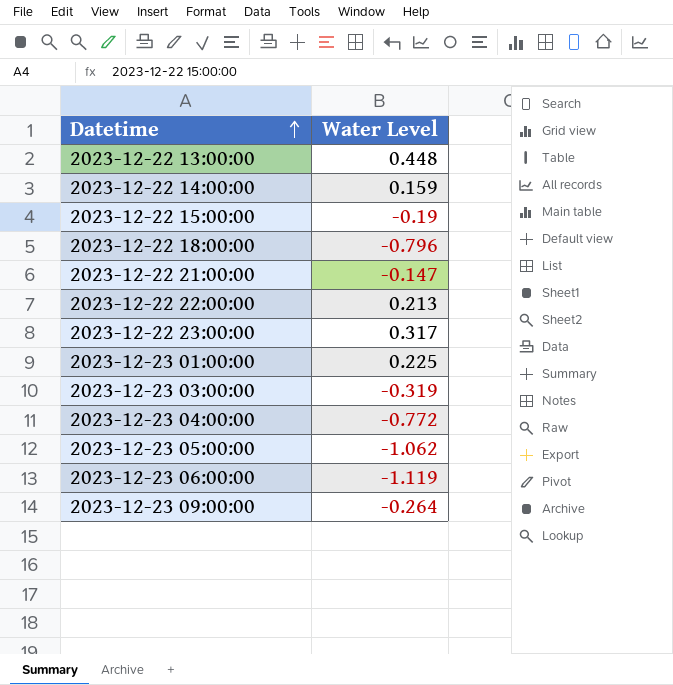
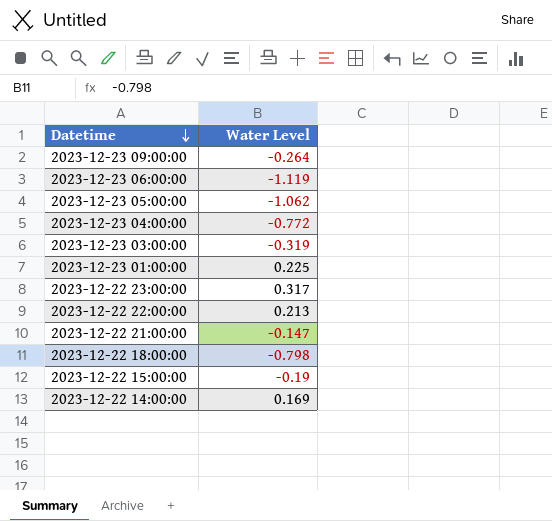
row order: Datetime ascending -> Datetime descending
row 2023-12-22 13:00:00: 0.448 -> none
2023-12-22 18:00:00 | Water Level: -0.796 -> -0.798
2023-12-22 14:00:00 | Water Level: 0.159 -> 0.169

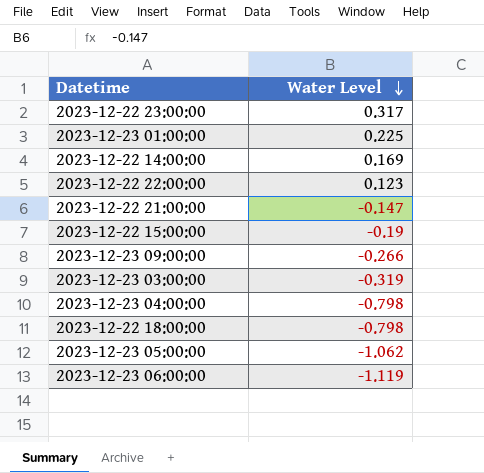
row order: Datetime descending -> Water Level descending
2023-12-22 22:00:00 | Water Level: 0.213 -> 0.123
2023-12-23 09:00:00 | Water Level: -0.264 -> -0.266
2023-12-23 04:00:00 | Water Level: -0.772 -> -0.798

